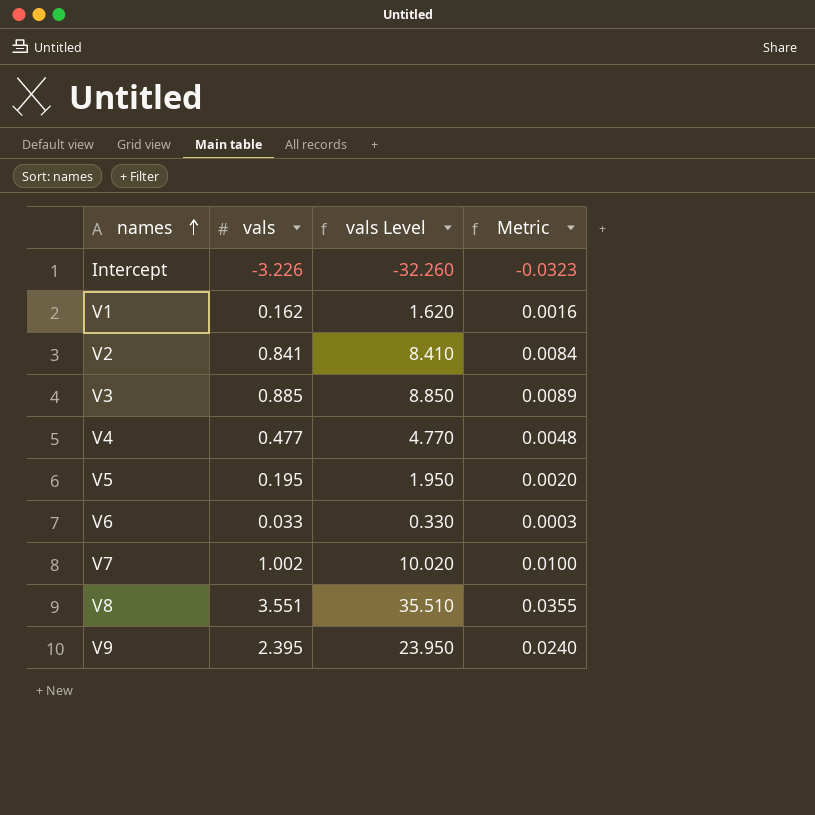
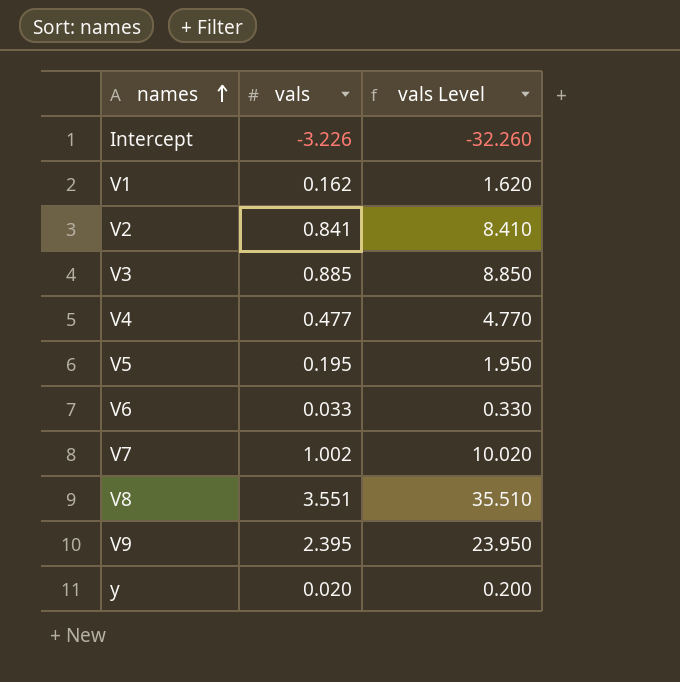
column Metric | formula: [vals] * 0.01 -> none
row y: none -> 0.020 | 0.200

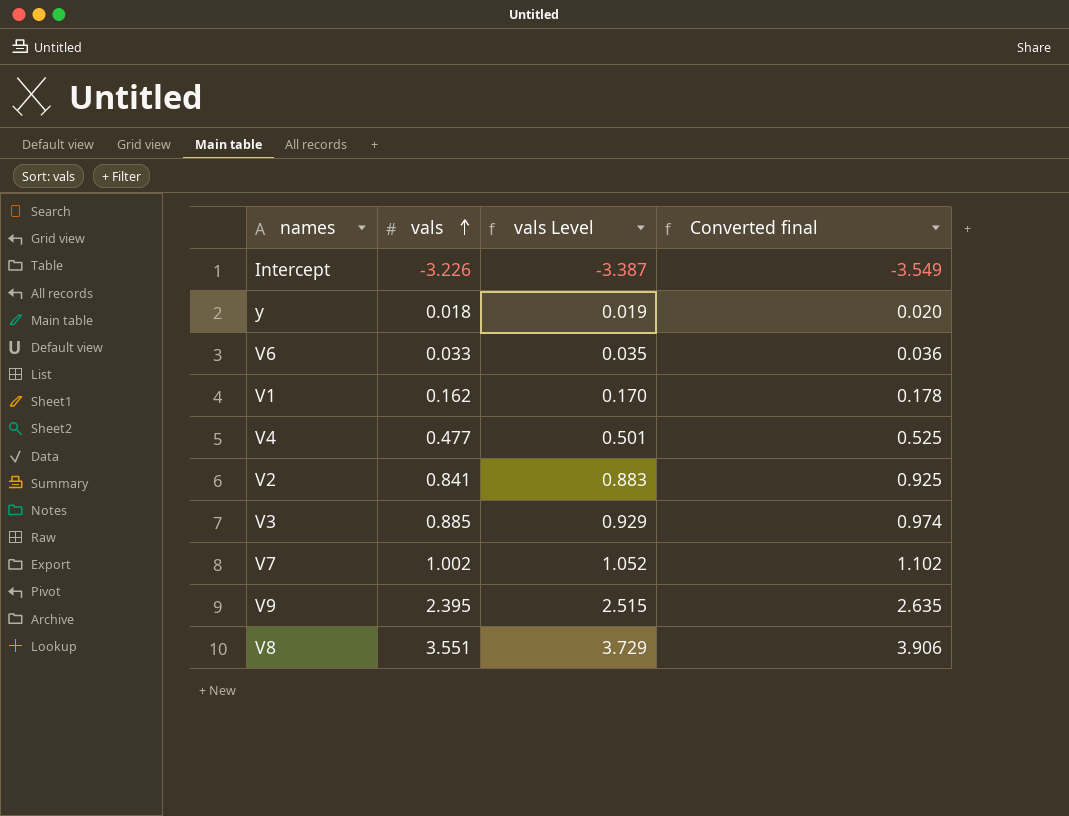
row order: names ascending -> vals ascending
column vals Level | formula: [vals] * 10 -> [vals] * 1.05
column Converted final | formula: none -> [vals] * 1.1
row V5: 0.195 | 1.950 -> none
y | vals: 0.020 -> 0.018

